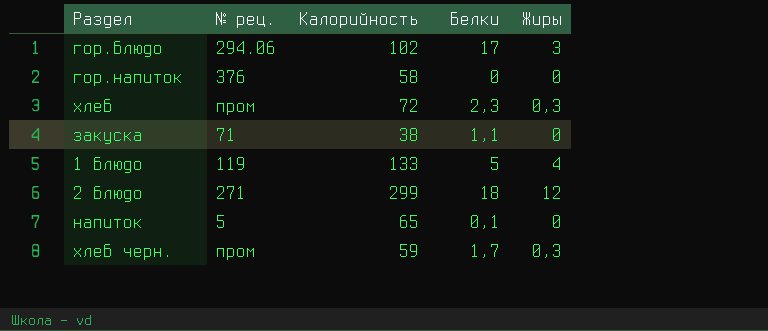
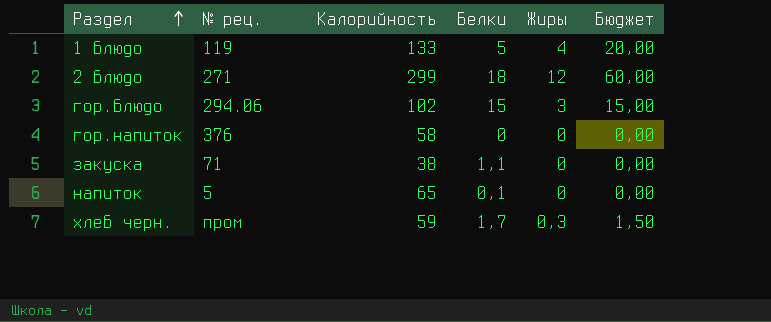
row order: none -> Раздел ascending
column Бюджет | formula: none -> [Жиры] * 5
row хлеб: пром | 72 | 2,3 | 0,3 -> none
гор.блюдо | Белки: 17 -> 15

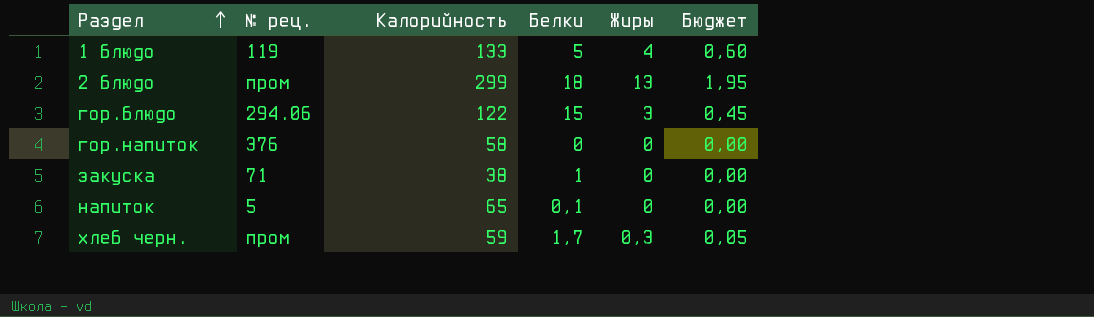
column Бюджет | formula: [Жиры] * 5 -> [Жиры] * 0,15
2 блюдо | № рец.: 271 -> пром
2 блюдо | Жиры: 12 -> 13
гор.блюдо | Калорийность: 102 -> 122
закуска | Белки: 1,1 -> 1

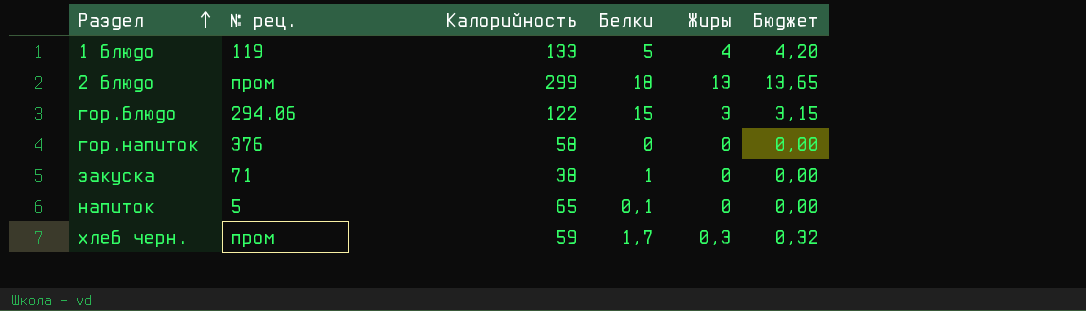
column Бюджет | formula: [Жиры] * 0,15 -> [Жиры] * 1,05

